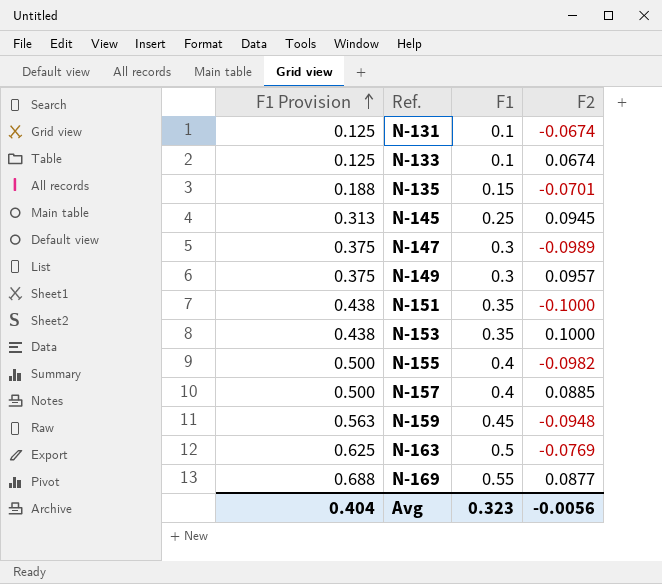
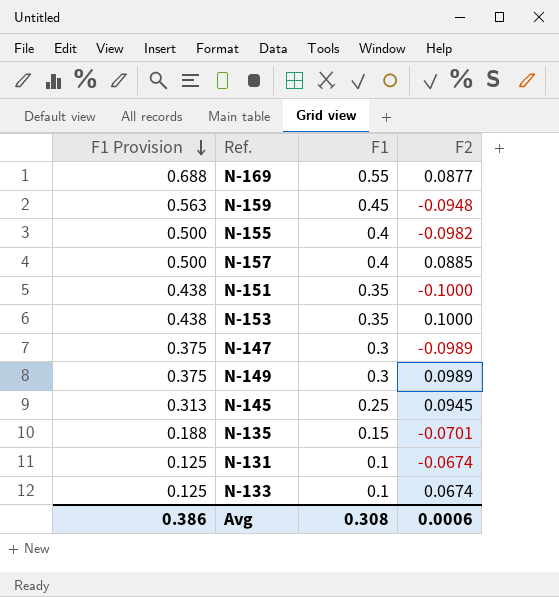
row order: F1 Provision ascending -> F1 Provision descending
row N-163: 0.625 | 0.5 | -0.0769 -> none
N-149 | F2: 0.0957 -> 0.0989
Avg | F1 Provision: 0.404 -> 0.386
Avg | F1: 0.323 -> 0.308
Avg | F2: -0.0056 -> 0.0006

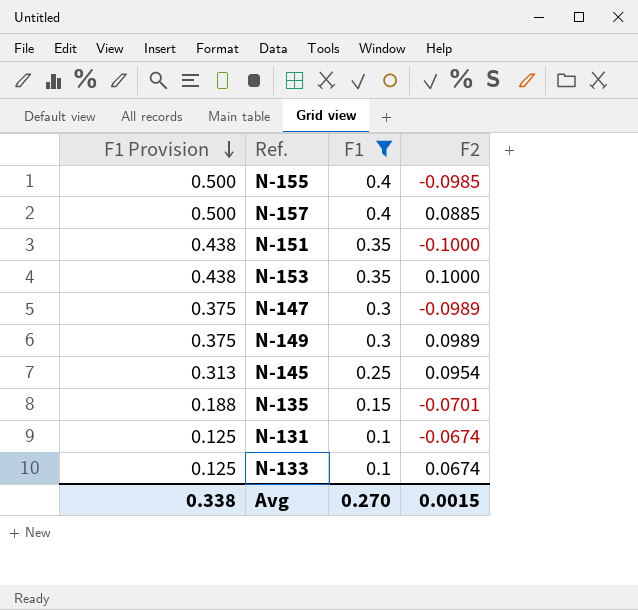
filter: none -> F1 <= 0.4
N-155 | F2: -0.0982 -> -0.0985
N-145 | F2: 0.0945 -> 0.0954
Avg | F1 Provision: 0.386 -> 0.338
Avg | F1: 0.308 -> 0.270
Avg | F2: 0.0006 -> 0.0015

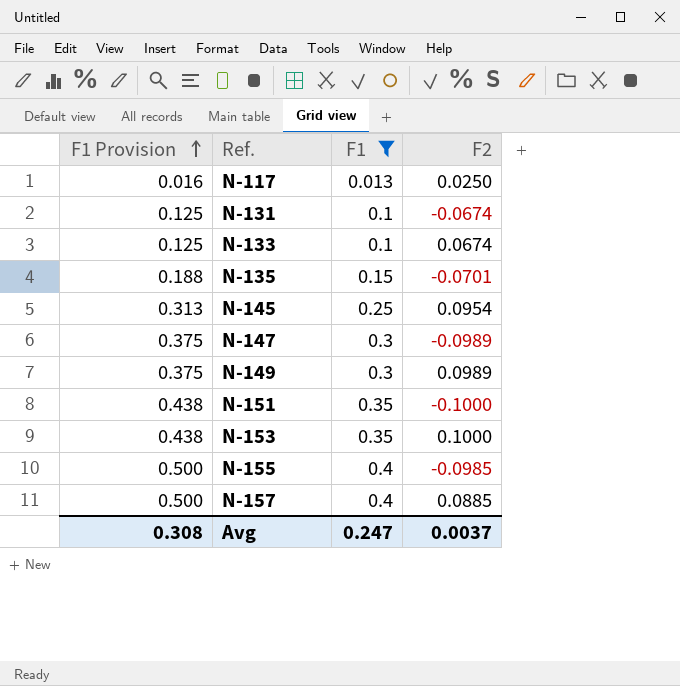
row order: F1 Provision descending -> F1 Provision ascending
row N-117: none -> 0.016 | 0.013 | 0.0250
Avg | F1 Provision: 0.338 -> 0.308
Avg | F1: 0.270 -> 0.247
Avg | F2: 0.0015 -> 0.0037

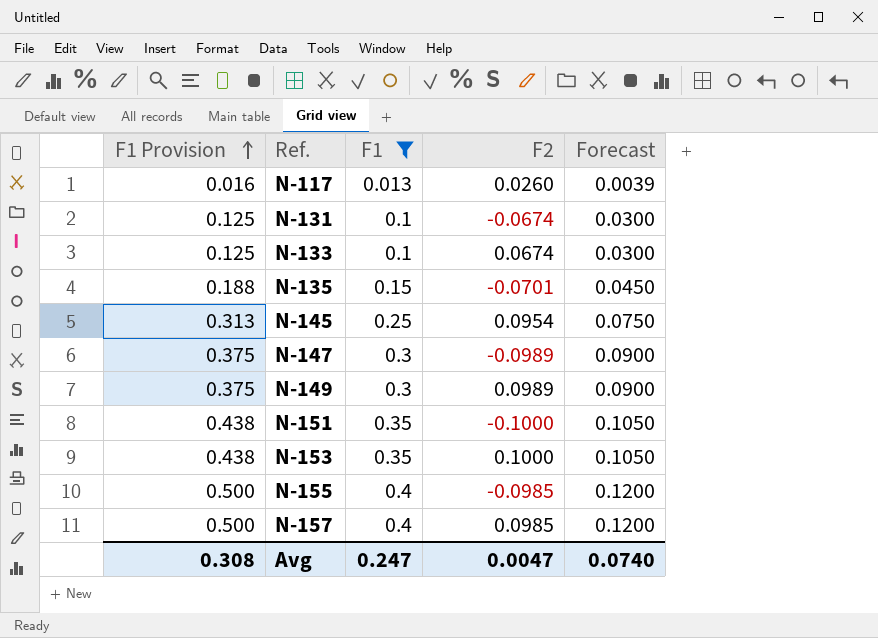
column Forecast | formula: none -> [F1] * 0.3
N-117 | F2: 0.0250 -> 0.0260
N-157 | F2: 0.0885 -> 0.0985
Avg | F2: 0.0037 -> 0.0047

